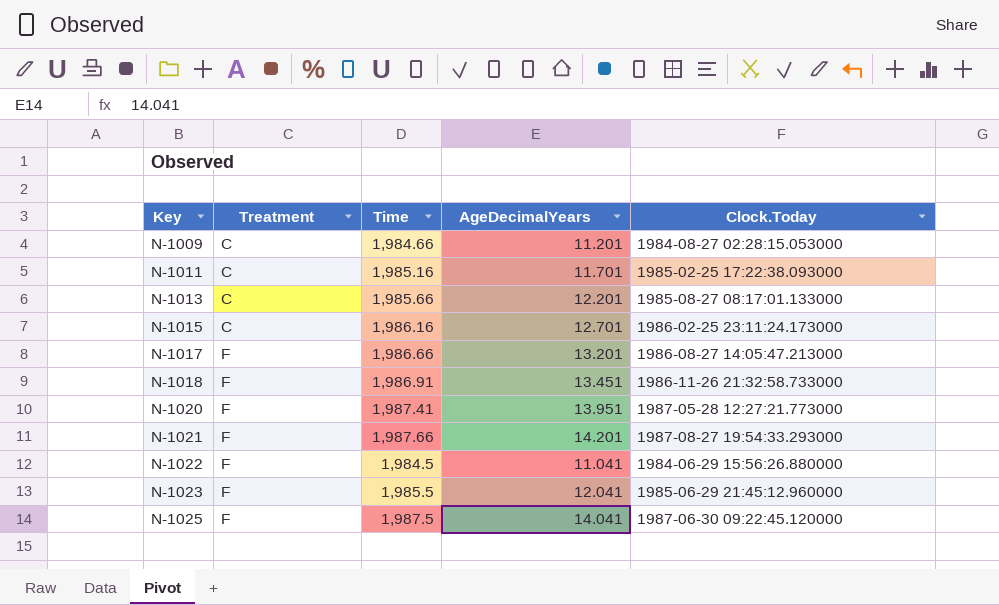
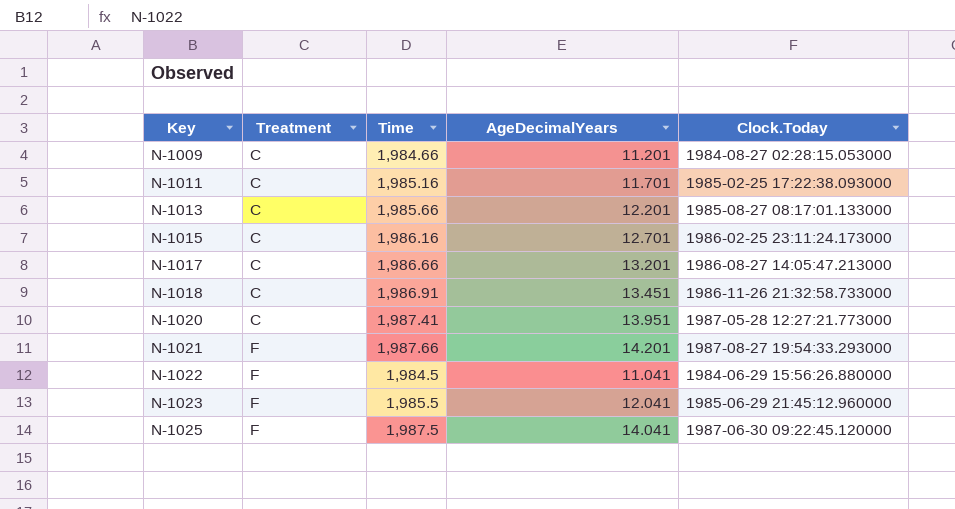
N-1017 | Treatment: F -> C
N-1018 | Treatment: F -> C
N-1020 | Treatment: F -> C

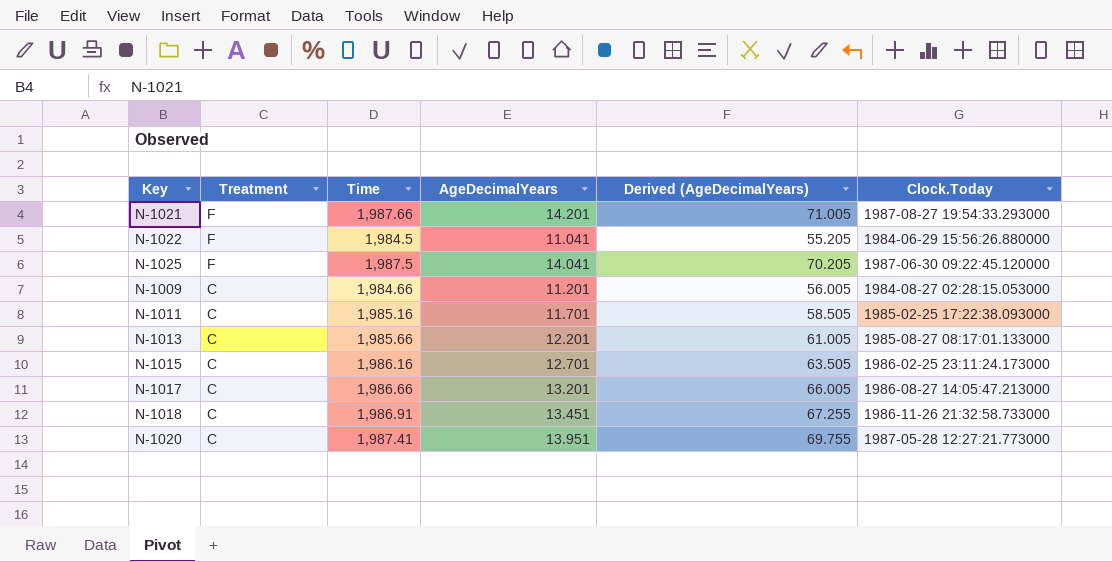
row order: Key ascending -> Treatment descending
column Derived (AgeDecimalYears) | formula: none -> [AgeDecimalYears] * 5
row N-1023: F | 1,985.5 | 12.041 | 1985-06-29 21:45:12.960000 -> none

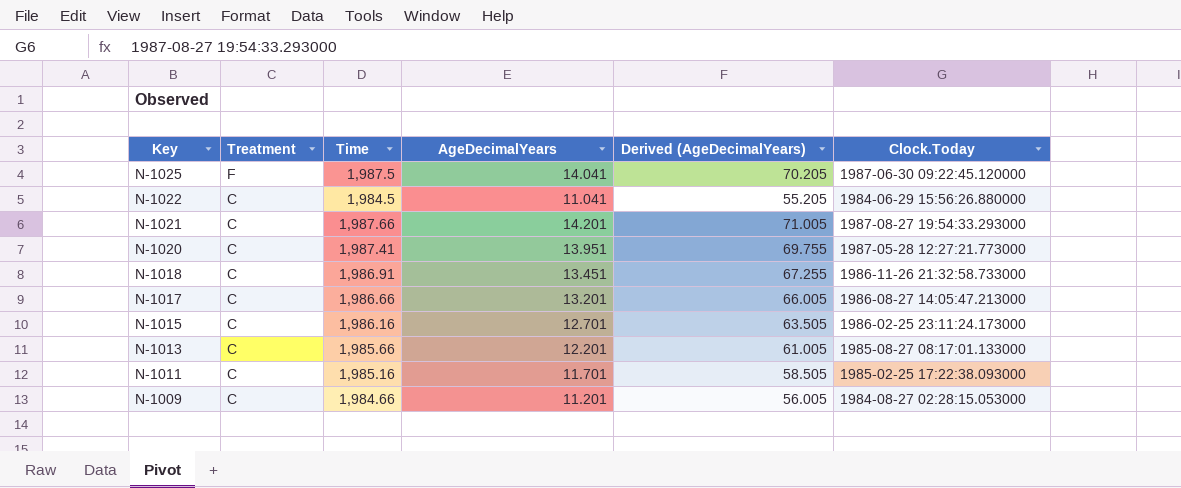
row order: Treatment descending -> Key descending
N-1022 | Treatment: F -> C
N-1021 | Treatment: F -> C

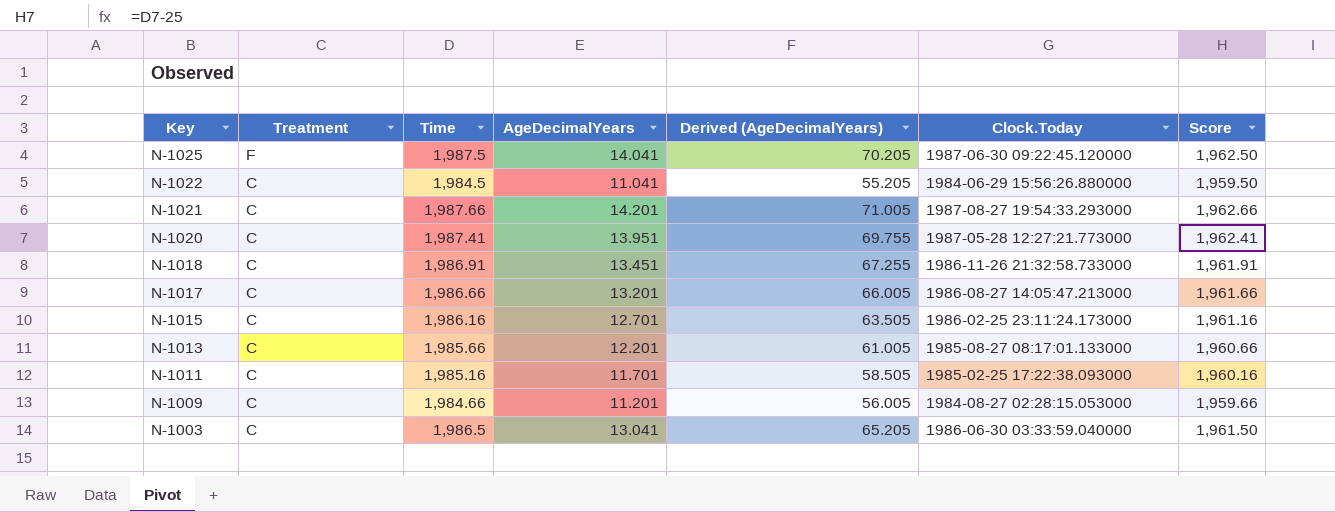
column Score | formula: none -> [Time] - 25
row N-1003: none -> C | 1,986.5 | 13.041 | 65.205 | 1986-06-30 03:33:59.040000 | 1,961.50

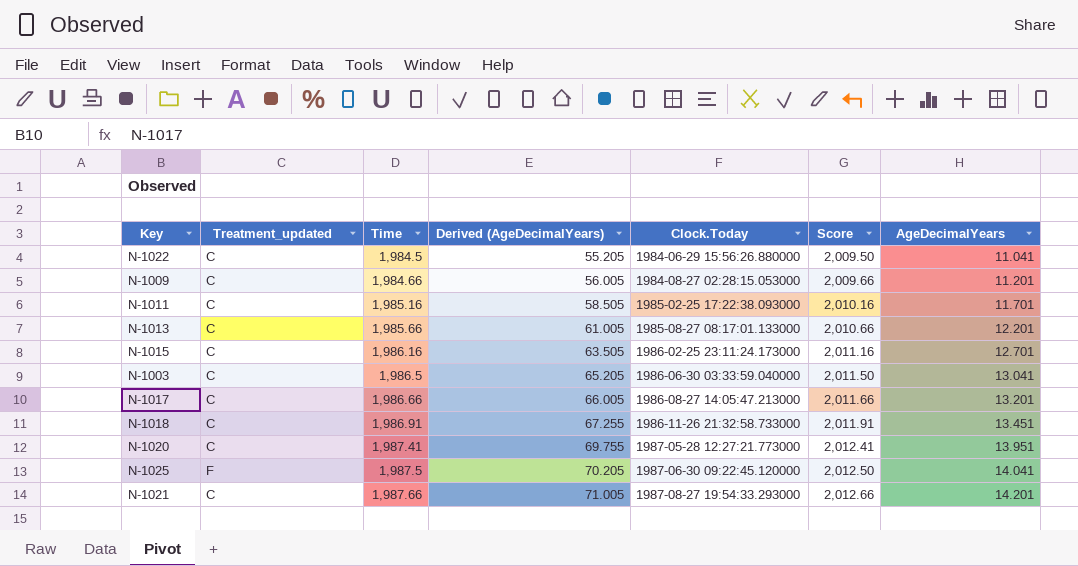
row order: Key descending -> Time ascending
column name: Treatment -> Treatment_updated
column Score | formula: [Time] - 25 -> [Time] + 25
column AgeDecimalYears | position: 4 -> 7

